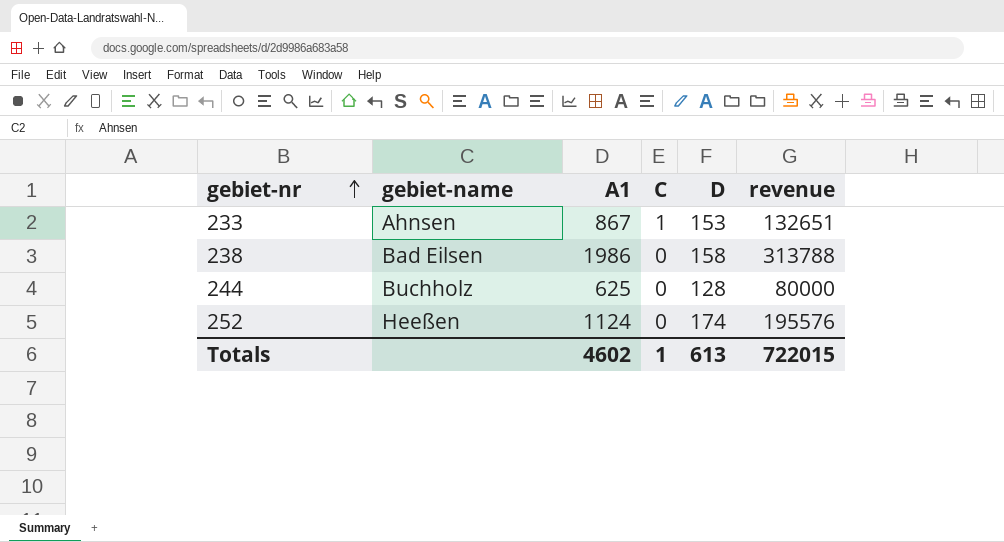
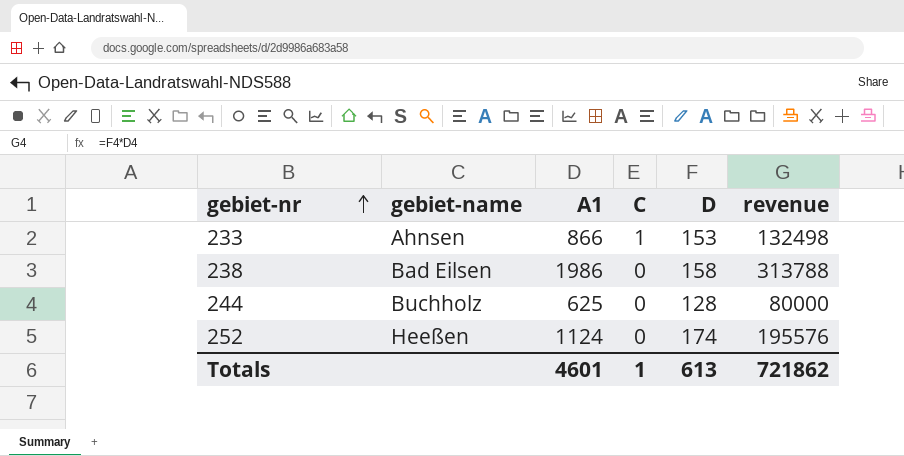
233 | A1: 867 -> 866
233 | revenue: 132651 -> 132498
Totals | A1: 4602 -> 4601
Totals | revenue: 722015 -> 721862

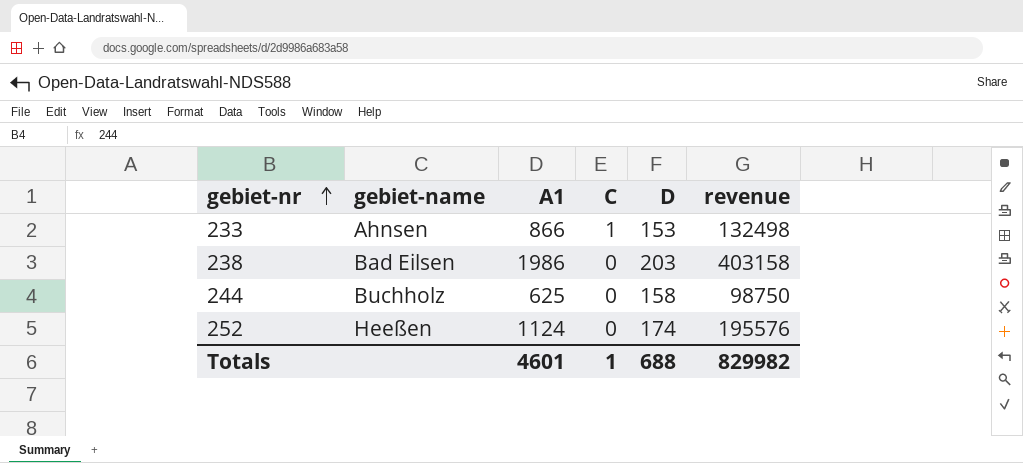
238 | D: 158 -> 203
238 | revenue: 313788 -> 403158
244 | D: 128 -> 158
244 | revenue: 80000 -> 98750
Totals | D: 613 -> 688
Totals | revenue: 721862 -> 829982

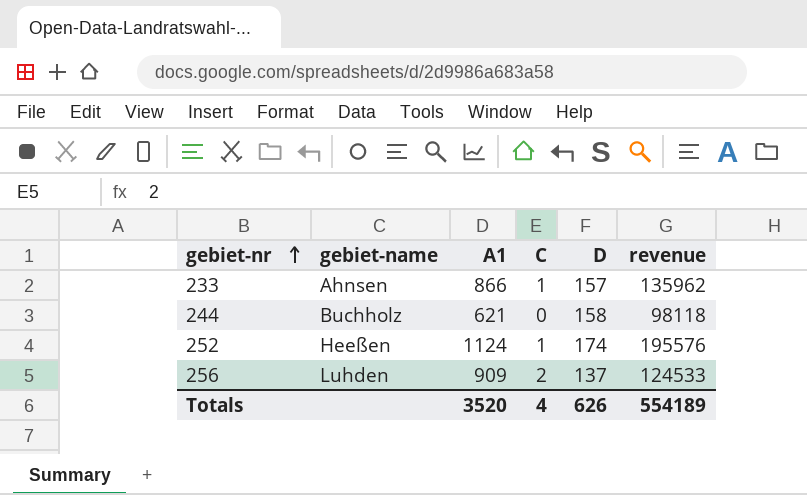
row 238: Bad Eilsen | 1986 | 0 | 203 | 403158 -> none
233 | D: 153 -> 157
233 | revenue: 132498 -> 135962
244 | A1: 625 -> 621
244 | revenue: 98750 -> 98118
252 | C: 0 -> 1
row 256: none -> Luhden | 909 | 2 | 137 | 124533
Totals | A1: 4601 -> 3520
Totals | C: 1 -> 4
Totals | D: 688 -> 626
Totals | revenue: 829982 -> 554189

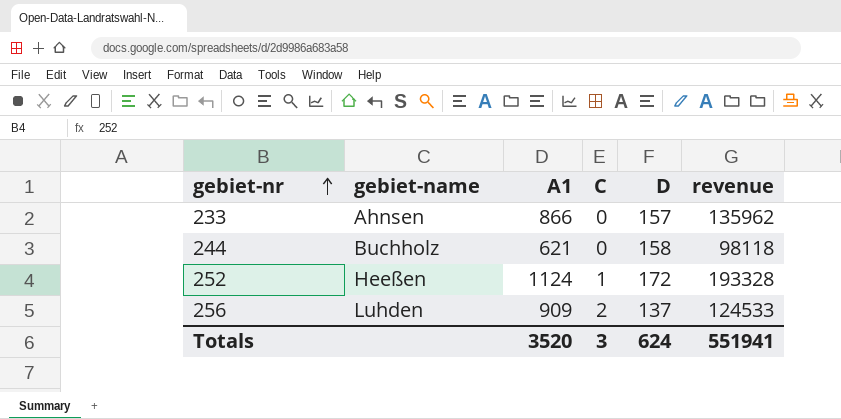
233 | C: 1 -> 0
252 | D: 174 -> 172
252 | revenue: 195576 -> 193328
Totals | C: 4 -> 3
Totals | D: 626 -> 624
Totals | revenue: 554189 -> 551941

